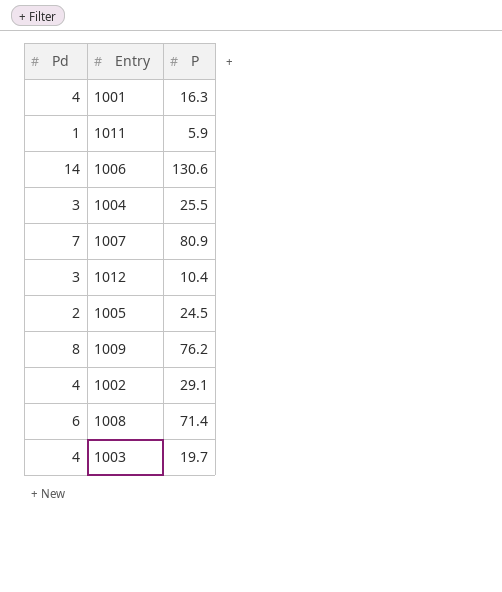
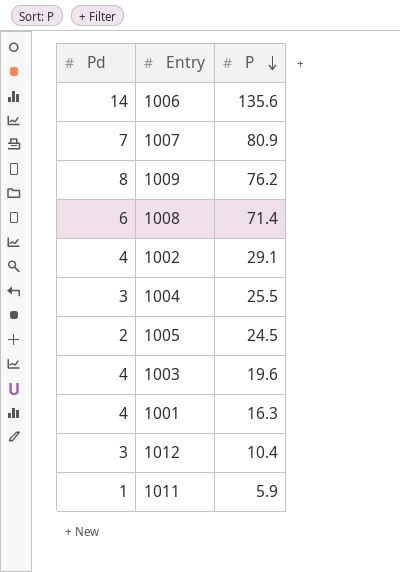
row order: none -> P descending
1006 | P: 130.6 -> 135.6
1003 | P: 19.7 -> 19.6

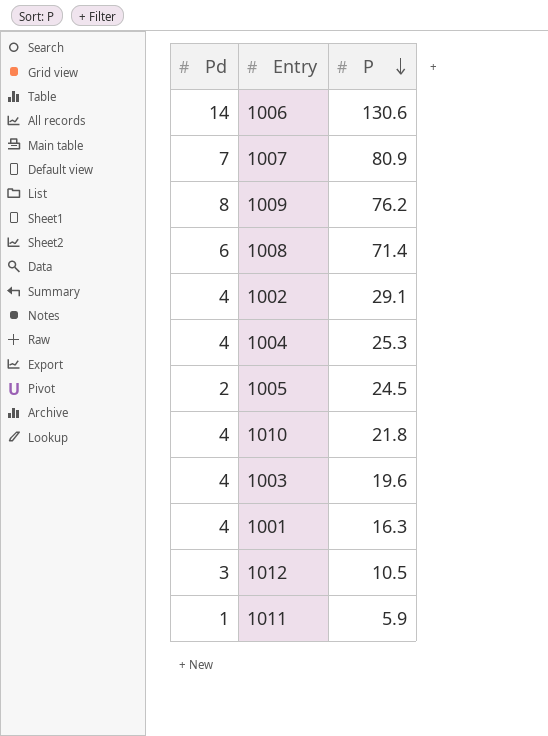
1006 | P: 135.6 -> 130.6
1004 | Pd: 3 -> 4
1004 | P: 25.5 -> 25.3
row 1010: none -> 4 | 21.8
1012 | P: 10.4 -> 10.5

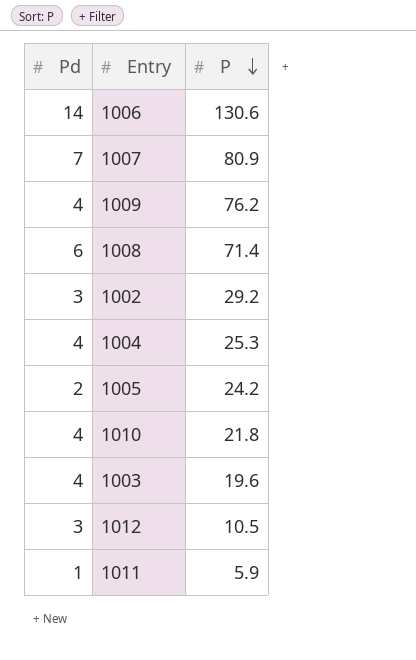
row 1001: 4 | 16.3 -> none
1009 | Pd: 8 -> 4
1002 | Pd: 4 -> 3
1002 | P: 29.1 -> 29.2
1005 | P: 24.5 -> 24.2

